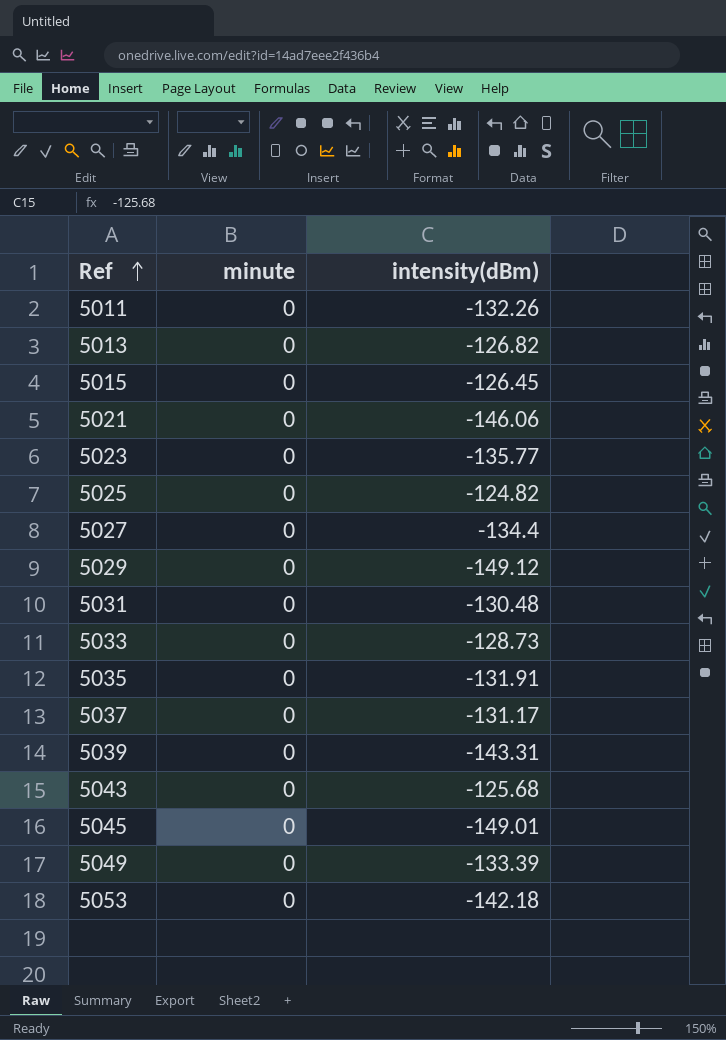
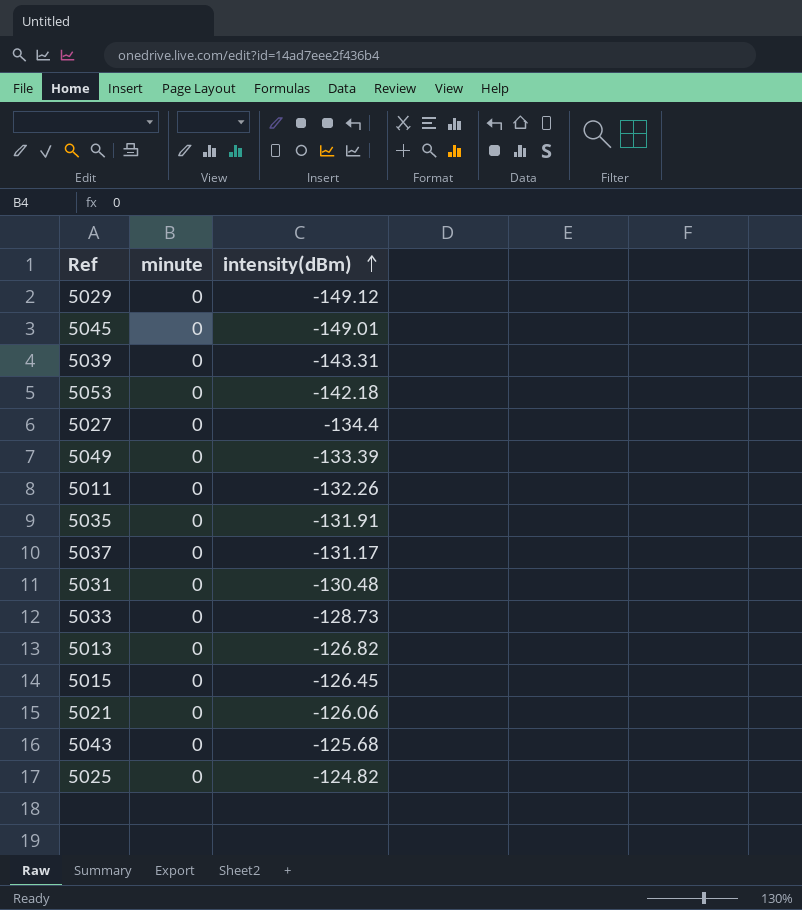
row order: Ref ascending -> intensity(dBm) ascending
row 5023: 0 | -135.77 -> none
5021 | intensity(dBm): -146.06 -> -126.06

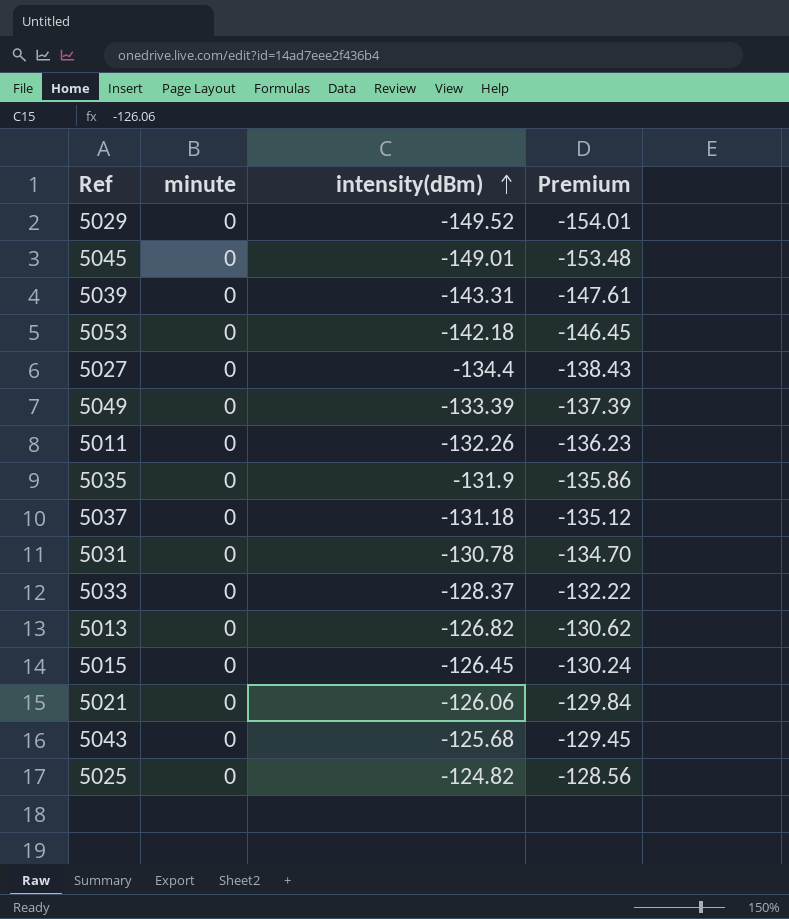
column Premium | formula: none -> [intensity(dBm)] * 1.03
5029 | intensity(dBm): -149.12 -> -149.52
5035 | intensity(dBm): -131.91 -> -131.9
5037 | intensity(dBm): -131.17 -> -131.18
5031 | intensity(dBm): -130.48 -> -130.78
5033 | intensity(dBm): -128.73 -> -128.37

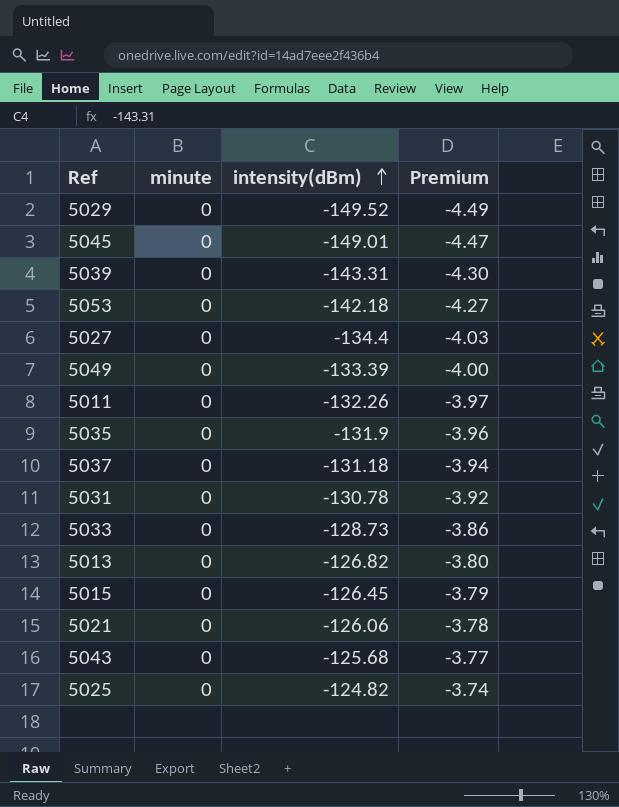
column Premium | formula: [intensity(dBm)] * 1.03 -> [intensity(dBm)] * 0.03
5033 | intensity(dBm): -128.37 -> -128.73

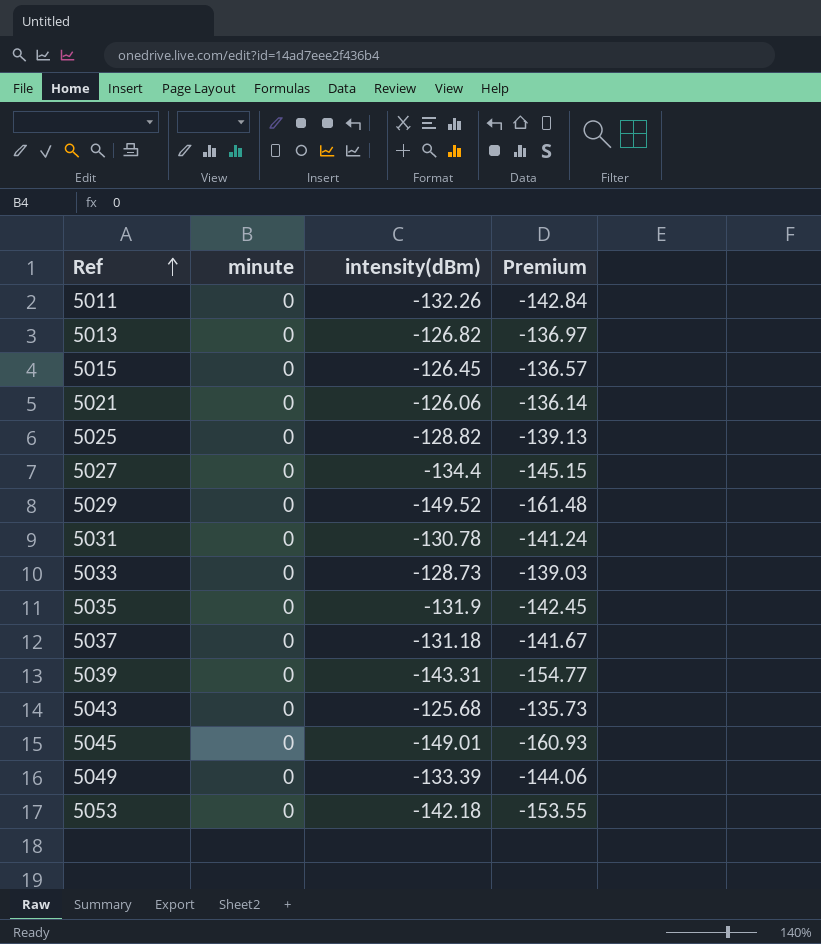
row order: intensity(dBm) ascending -> Ref ascending
column Premium | formula: [intensity(dBm)] * 0.03 -> [intensity(dBm)] * 1.08
5025 | intensity(dBm): -124.82 -> -128.82

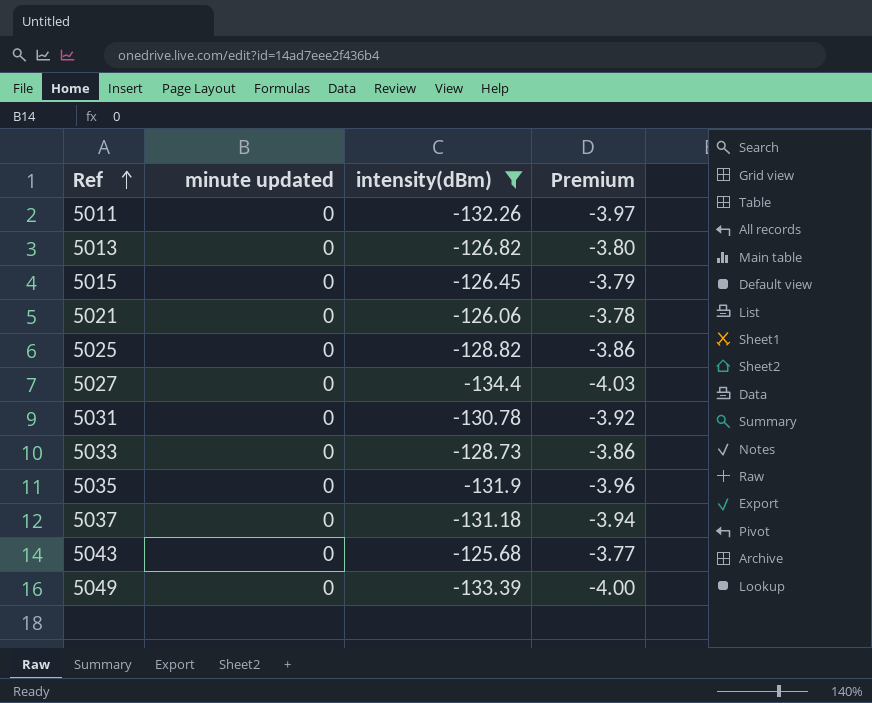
filter: none -> intensity(dBm) >= -134.4
column name: minute -> minute updated
column Premium | formula: [intensity(dBm)] * 1.08 -> [intensity(dBm)] * 0.03

